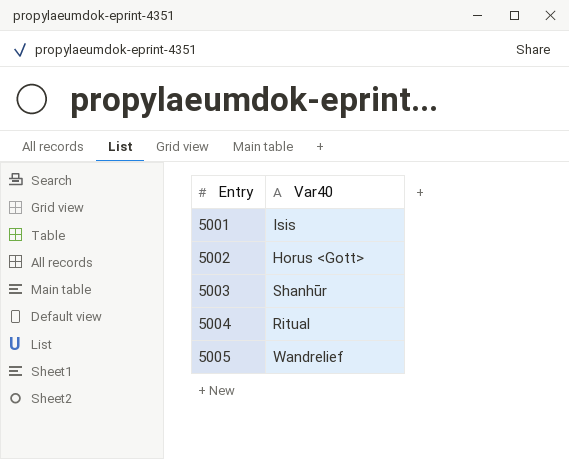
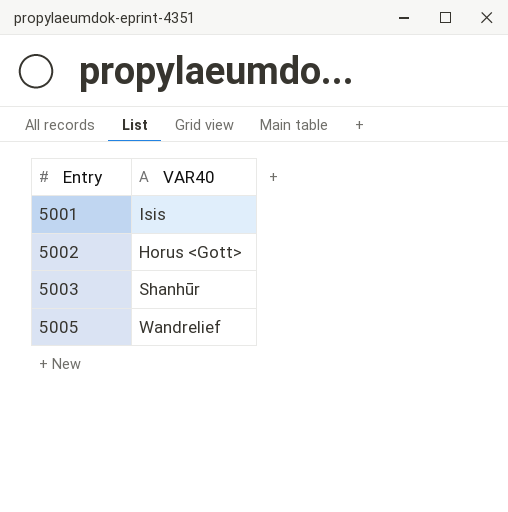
column name: Var40 -> VAR40
row 5004: Ritual -> none

